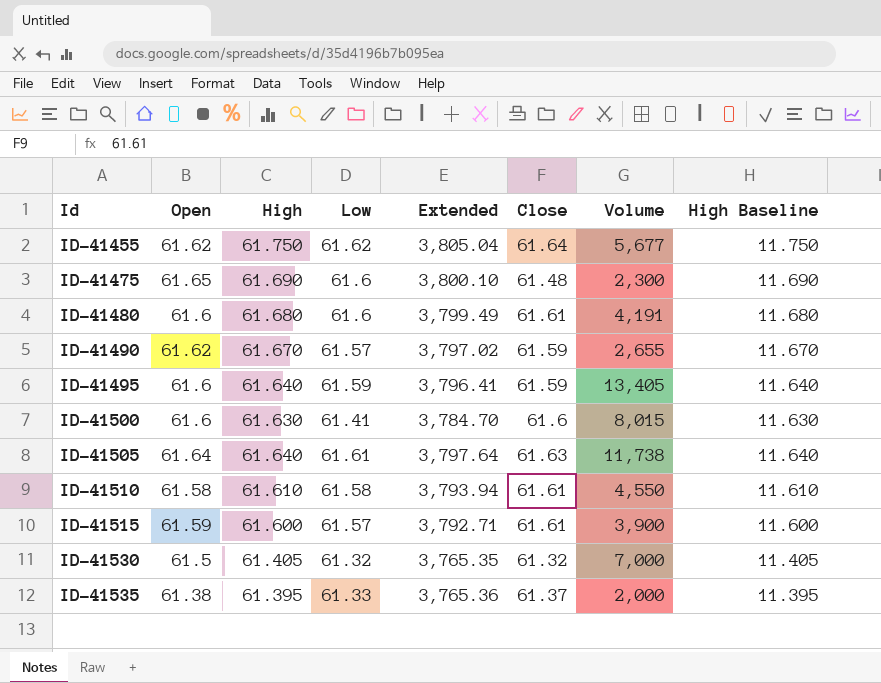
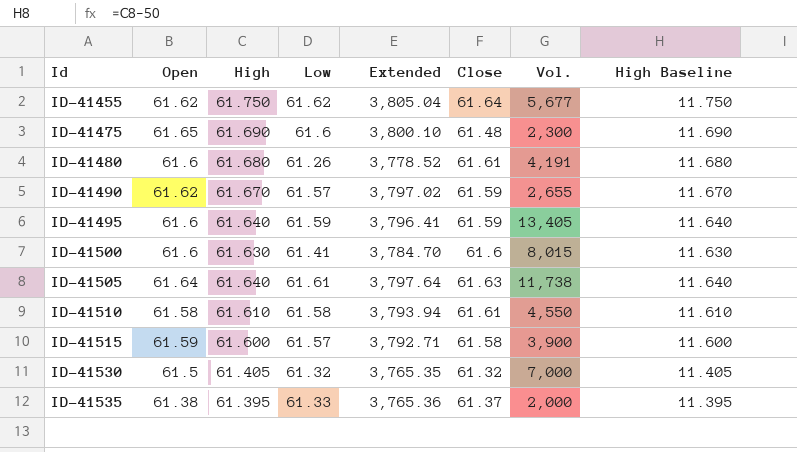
column name: Volume -> Vol.
ID-41480 | Low: 61.6 -> 61.26
ID-41480 | Extended: 3,799.49 -> 3,778.52
ID-41515 | Close: 61.61 -> 61.58

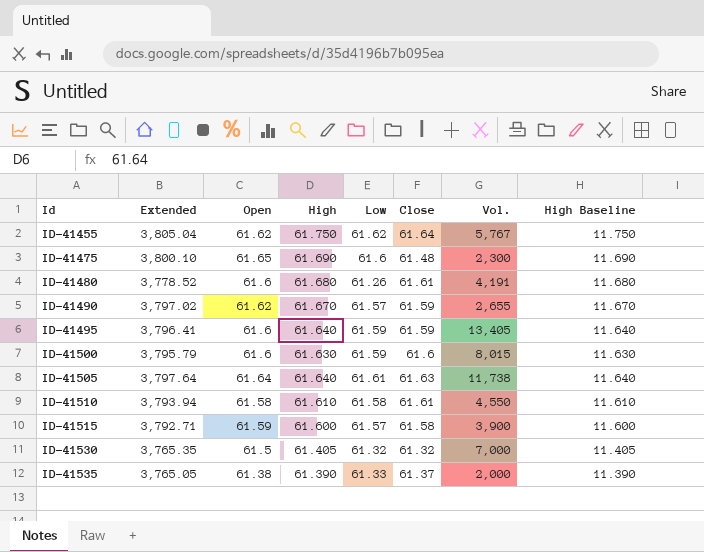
column Extended | position: 5 -> 2
ID-41455 | Vol.: 5,677 -> 5,767
ID-41500 | Extended: 3,784.70 -> 3,795.79
ID-41500 | Low: 61.41 -> 61.59
ID-41535 | Extended: 3,765.36 -> 3,765.05
ID-41535 | High: 61.395 -> 61.390
ID-41535 | High Baseline: 11.395 -> 11.390

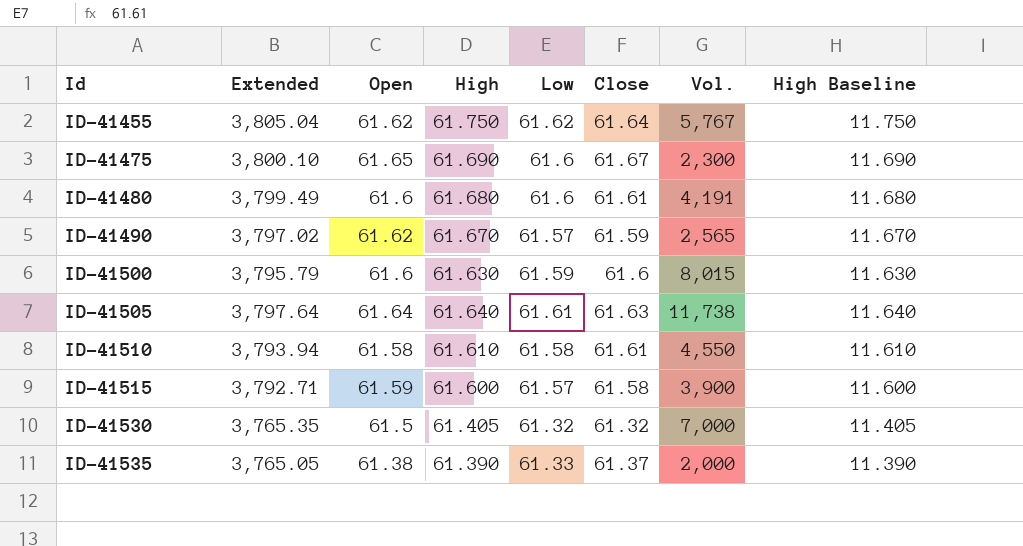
row ID-41495: 3,796.41 | 61.6 | 61.640 | 61.59 | 61.59 | 13,405 | 11.640 -> none
ID-41475 | Close: 61.48 -> 61.67
ID-41480 | Extended: 3,778.52 -> 3,799.49
ID-41480 | Low: 61.26 -> 61.6
ID-41490 | Vol.: 2,655 -> 2,565

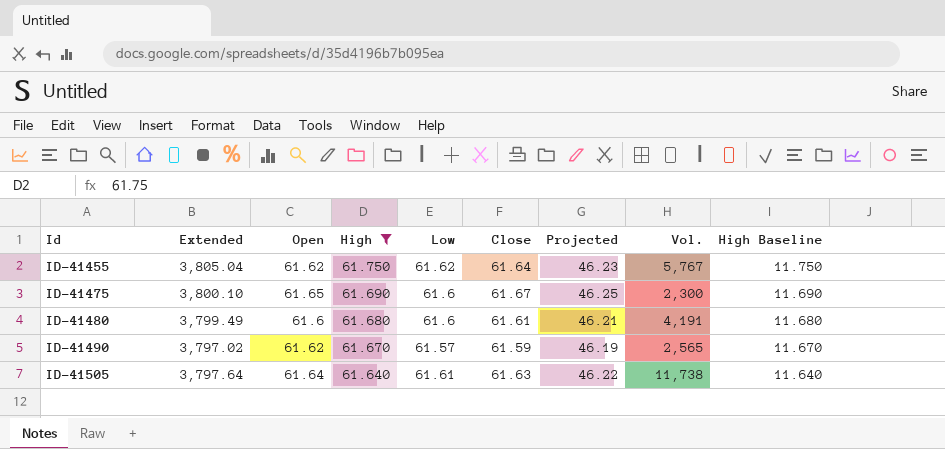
filter: none -> High >= 61.640
column Projected | formula: none -> [Close] * 0.75

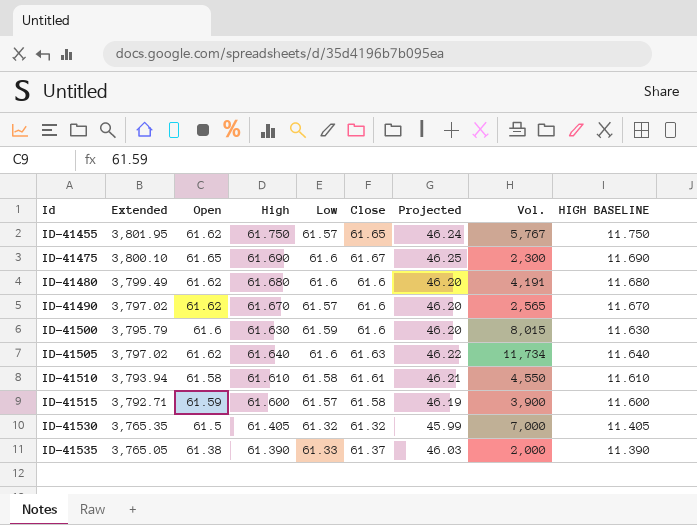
filter: High >= 61.640 -> none
column name: High Baseline -> HIGH BASELINE
ID-41455 | Extended: 3,805.04 -> 3,801.95
ID-41455 | Low: 61.62 -> 61.57
ID-41455 | Close: 61.64 -> 61.65
ID-41455 | Projected: 46.23 -> 46.24
ID-41480 | Open: 61.6 -> 61.62
ID-41480 | Close: 61.61 -> 61.6
ID-41480 | Projected: 46.21 -> 46.20
ID-41490 | Close: 61.59 -> 61.6
ID-41490 | Projected: 46.19 -> 46.20
ID-41505 | Extended: 3,797.64 -> 3,797.02
ID-41505 | Open: 61.64 -> 61.62
ID-41505 | Low: 61.61 -> 61.6
ID-41505 | Vol.: 11,738 -> 11,734

